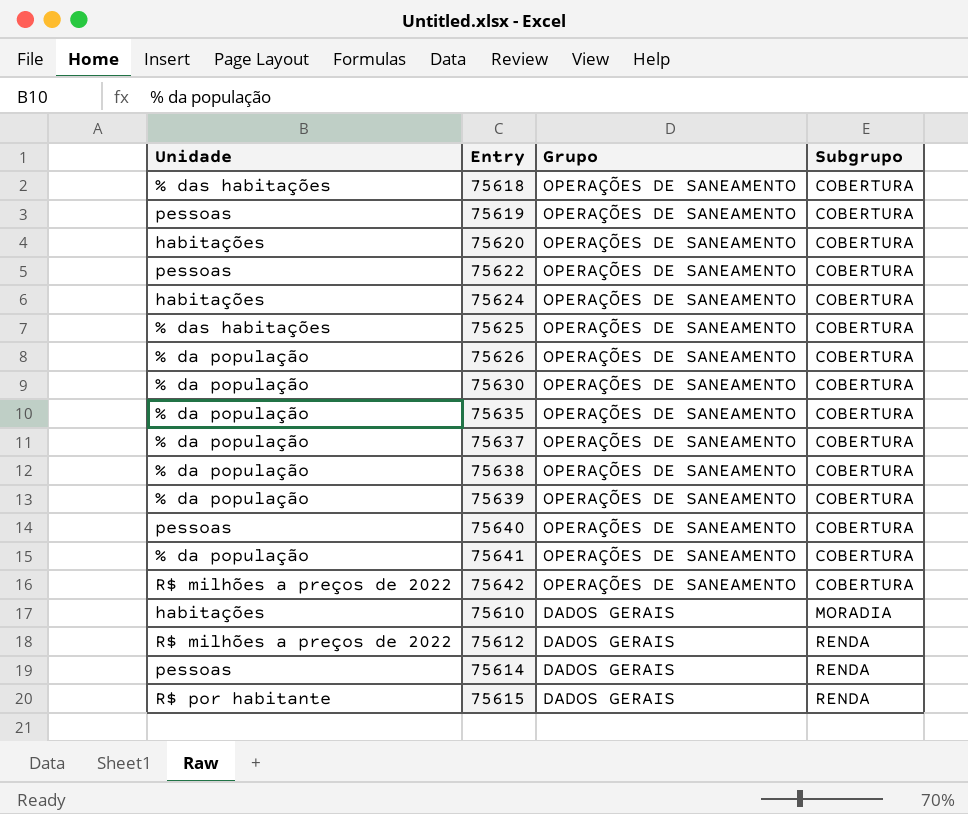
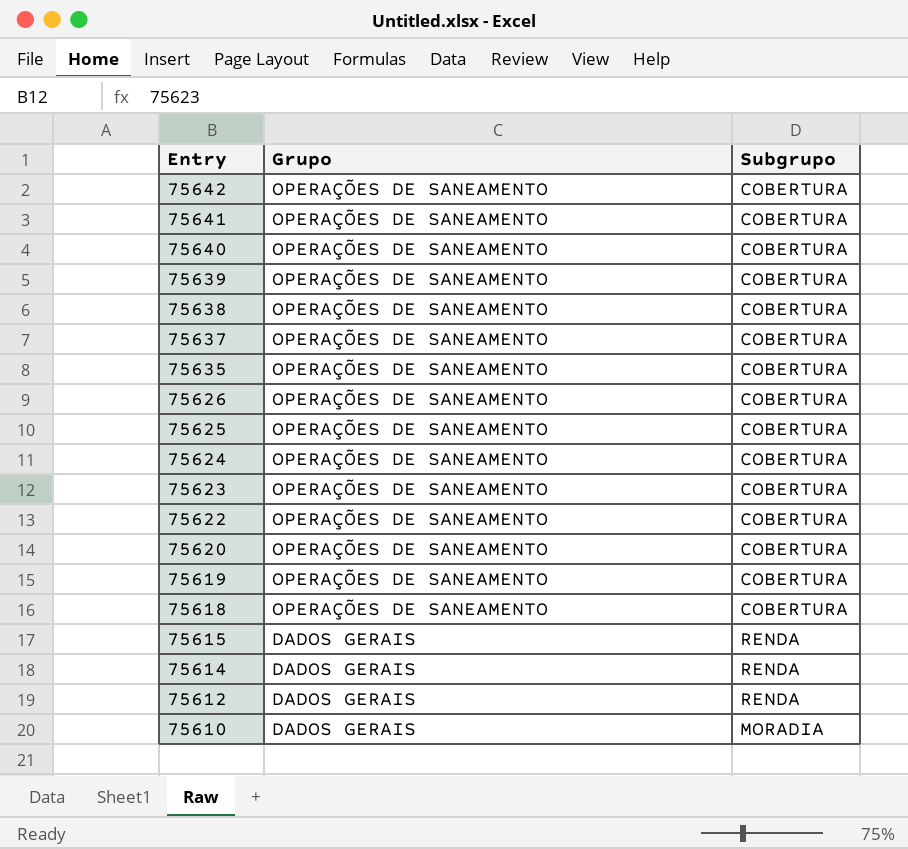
row order: Grupo descending -> Entry descending
column Unidade | position: 1 -> none
row 75630: % da população | OPERAÇÕES DE SANEAMENTO | COBERTURA -> none
row 75623: none -> OPERAÇÕES DE SANEAMENTO | COBERTURA

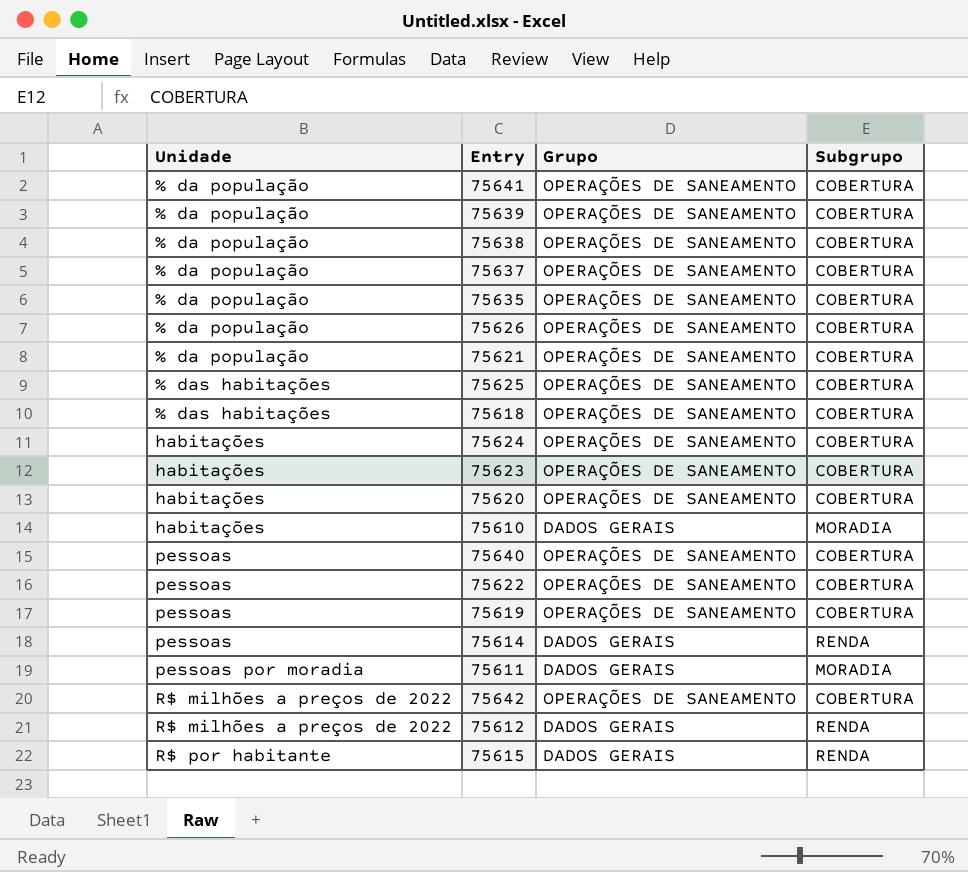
row order: Entry descending -> Unidade ascending
column Unidade | position: none -> 1
row 75621: none -> % da população | OPERAÇÕES DE SANEAMENTO | COBERTURA
row 75611: none -> pessoas por moradia | DADOS GERAIS | MORADIA

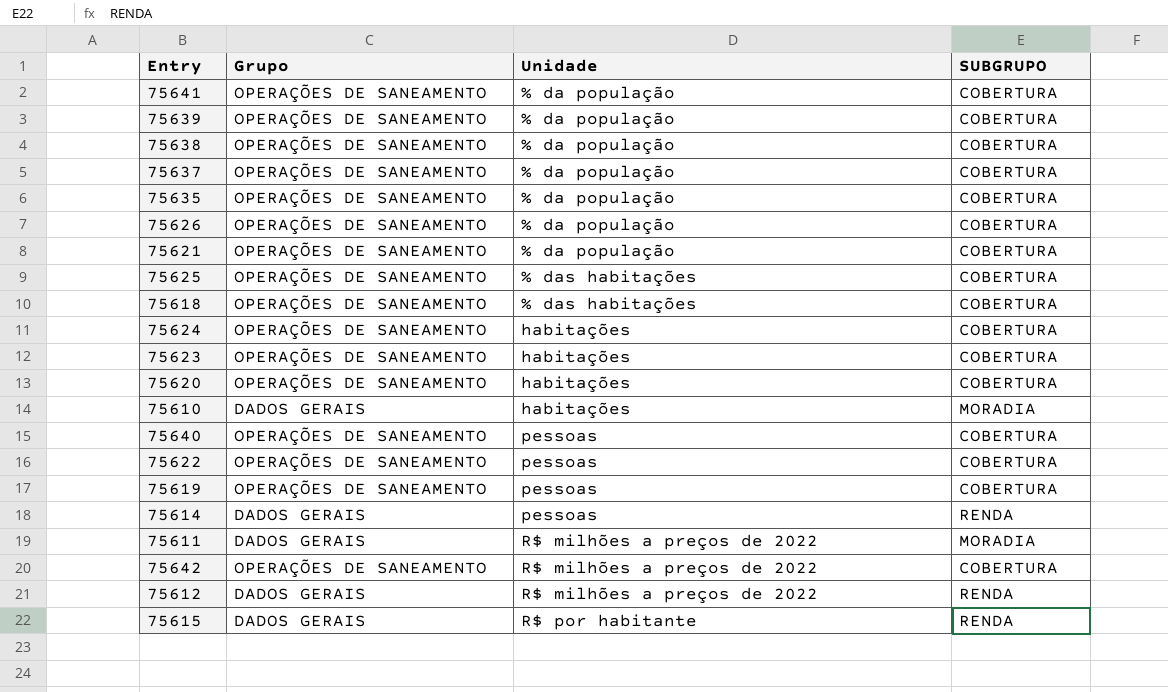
column Unidade | position: 1 -> 3
column name: Subgrupo -> SUBGRUPO
75611 | Unidade: pessoas por moradia -> R$ milhões a preços de 2022

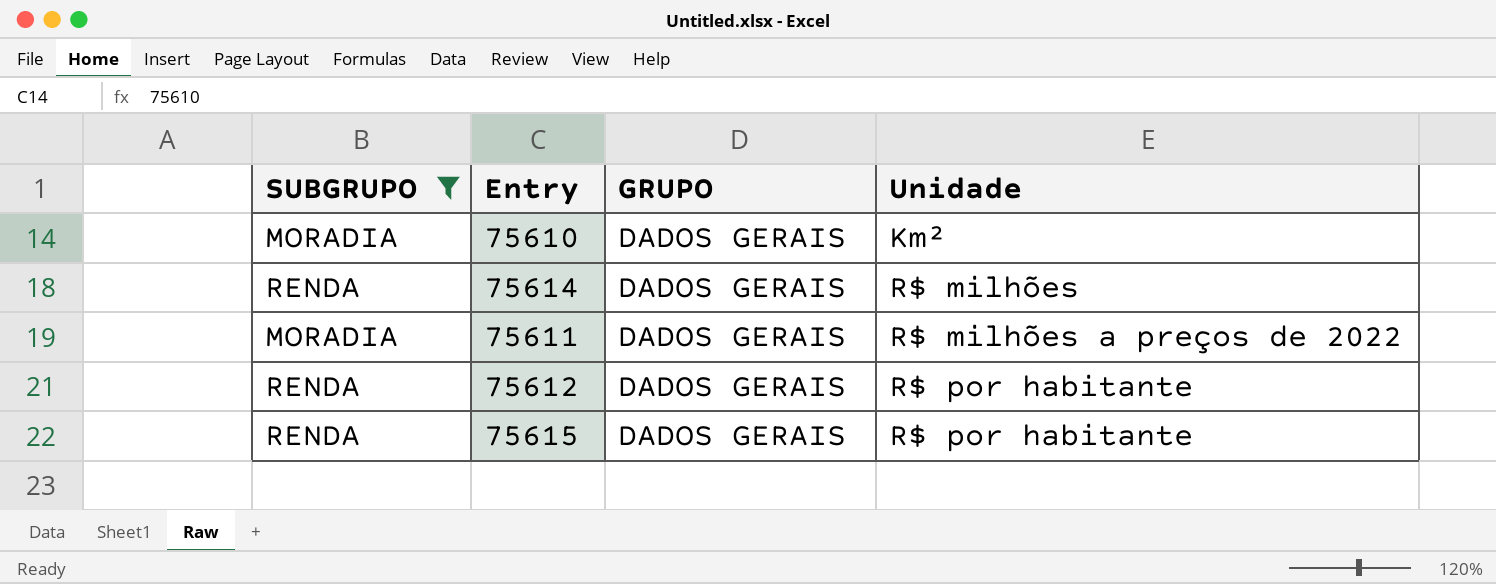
filter: none -> SUBGRUPO != COBERTURA
column SUBGRUPO | position: 4 -> 1
column name: Grupo -> GRUPO
75610 | Unidade: habitações -> Km²
75614 | Unidade: pessoas -> R$ milhões
75612 | Unidade: R$ milhões a preços de 2022 -> R$ por habitante

